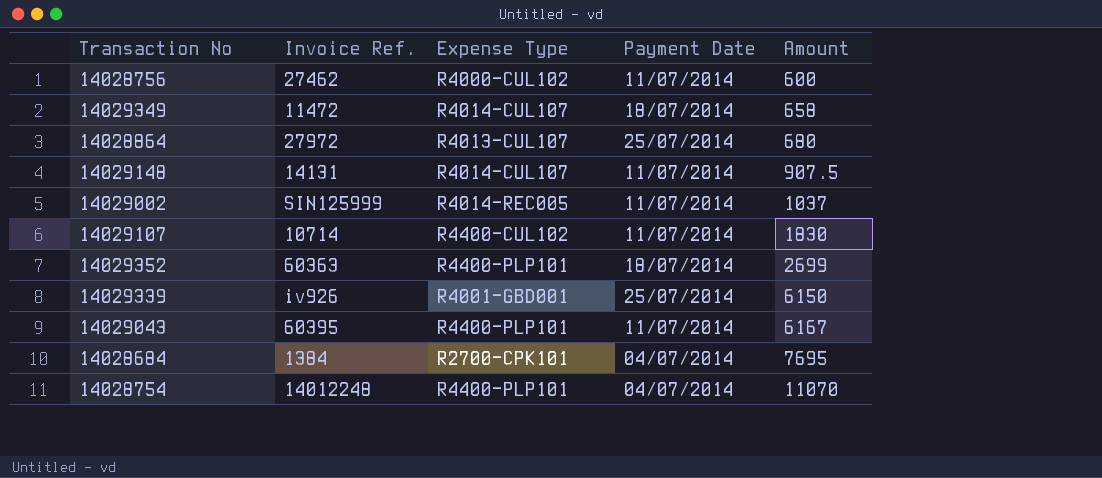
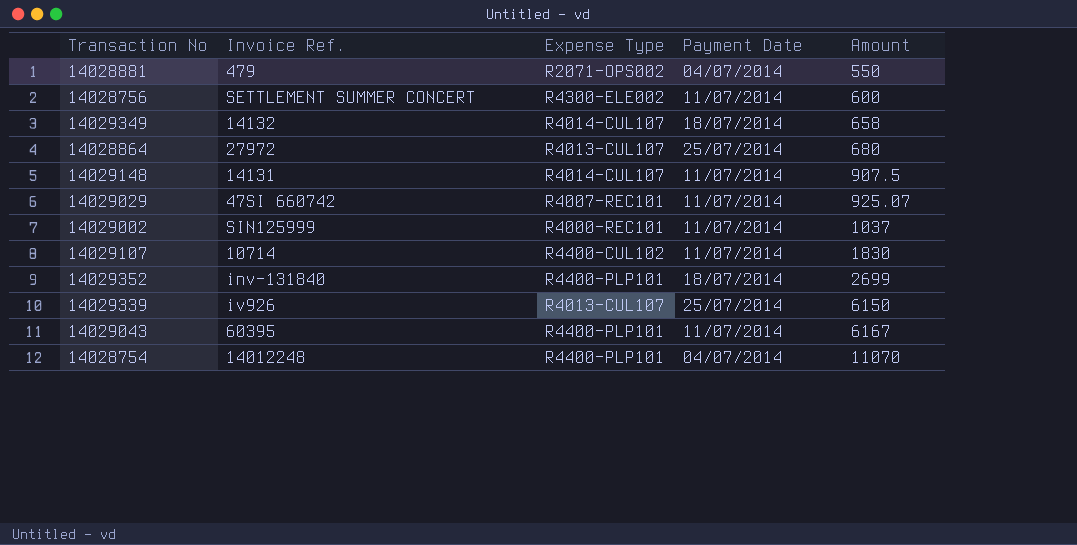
row 14028684: 1384 | R2700-CPK101 | 04/07/2014 | 7695 -> none
row 14028881: none -> 479 | R2071-OPS002 | 04/07/2014 | 550
14028756 | Invoice Ref.: 27462 -> SETTLEMENT SUMMER CONCERT
14028756 | Expense Type: R4000-CUL102 -> R4300-ELE002
14029349 | Invoice Ref.: 11472 -> 14132
row 14029029: none -> 47SI 660742 | R4007-REC101 | 11/07/2014 | 925.07
14029002 | Expense Type: R4014-REC005 -> R4000-REC101
14029352 | Invoice Ref.: 60363 -> inv-131840
14029339 | Expense Type: R4001-GBD001 -> R4013-CUL107

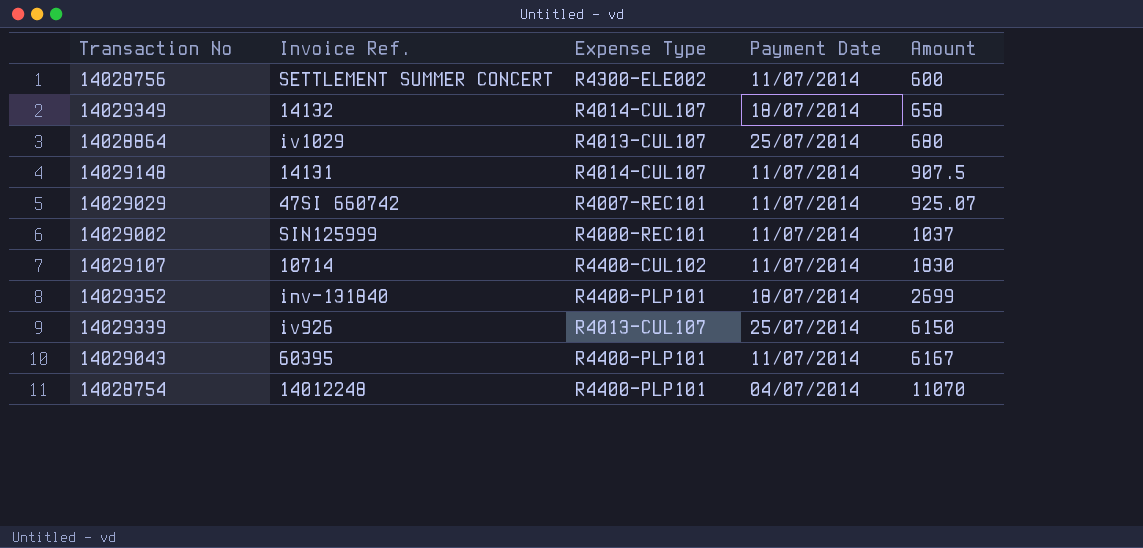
row 14028881: 479 | R2071-OPS002 | 04/07/2014 | 550 -> none
14028864 | Invoice Ref.: 27972 -> iv1029

